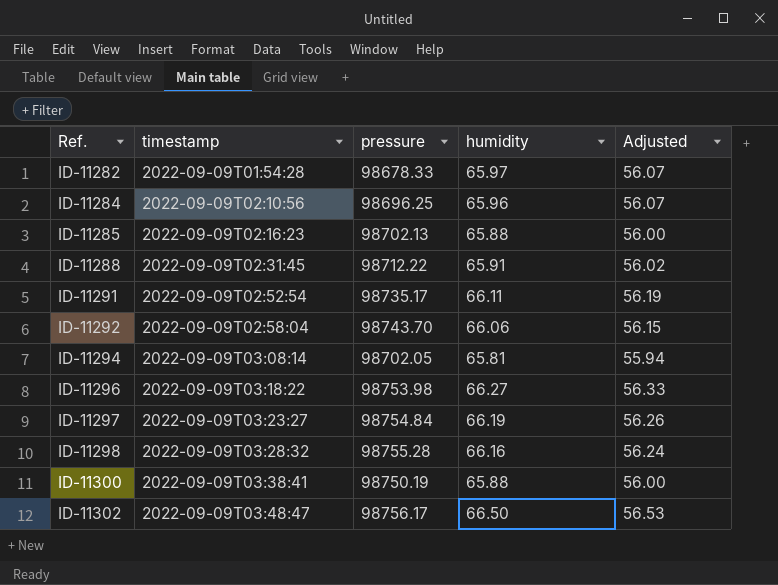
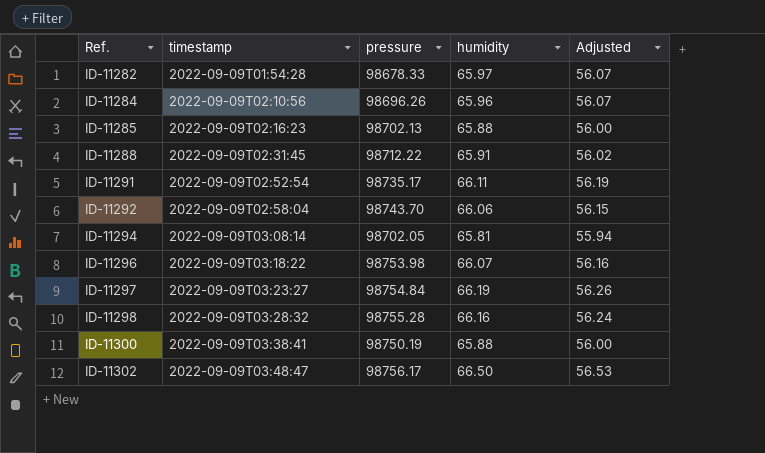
ID-11284 | pressure: 98696.25 -> 98696.26
ID-11296 | humidity: 66.27 -> 66.07
ID-11296 | Adjusted: 56.33 -> 56.16

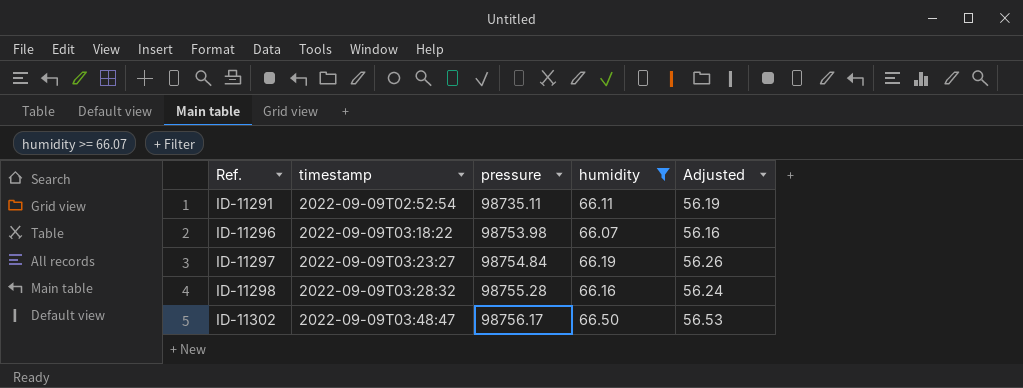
filter: none -> humidity >= 66.07
ID-11291 | pressure: 98735.17 -> 98735.11

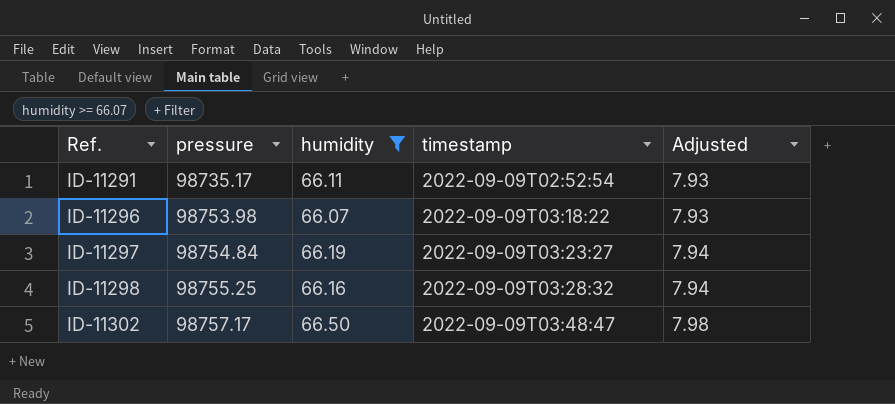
column timestamp | position: 2 -> 4
column Adjusted | formula: [humidity] * 0.85 -> [humidity] * 0.12
ID-11291 | pressure: 98735.11 -> 98735.17
ID-11298 | pressure: 98755.28 -> 98755.25
ID-11302 | pressure: 98756.17 -> 98757.17

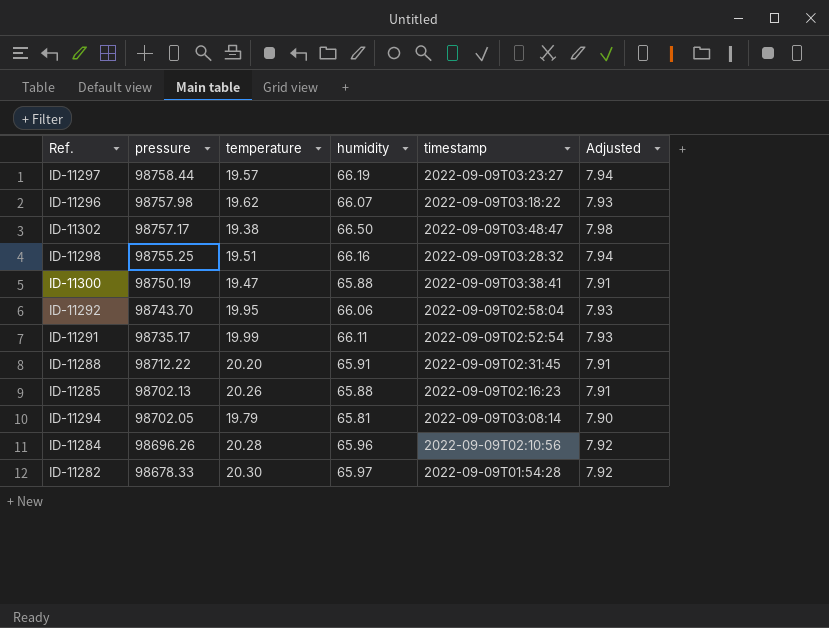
filter: humidity >= 66.07 -> none
row order: Ref. ascending -> pressure descending
column temperature | position: none -> 3
ID-11297 | pressure: 98754.84 -> 98758.44
ID-11296 | pressure: 98753.98 -> 98757.98

